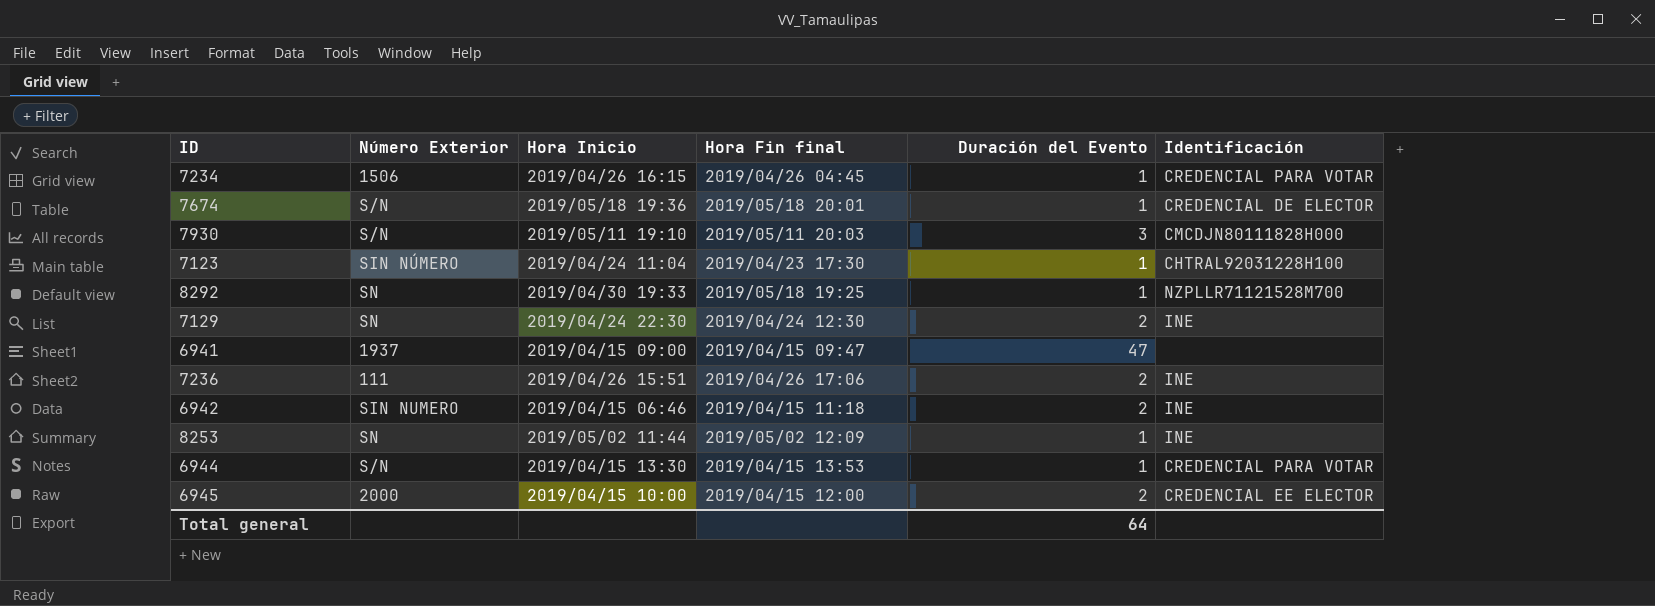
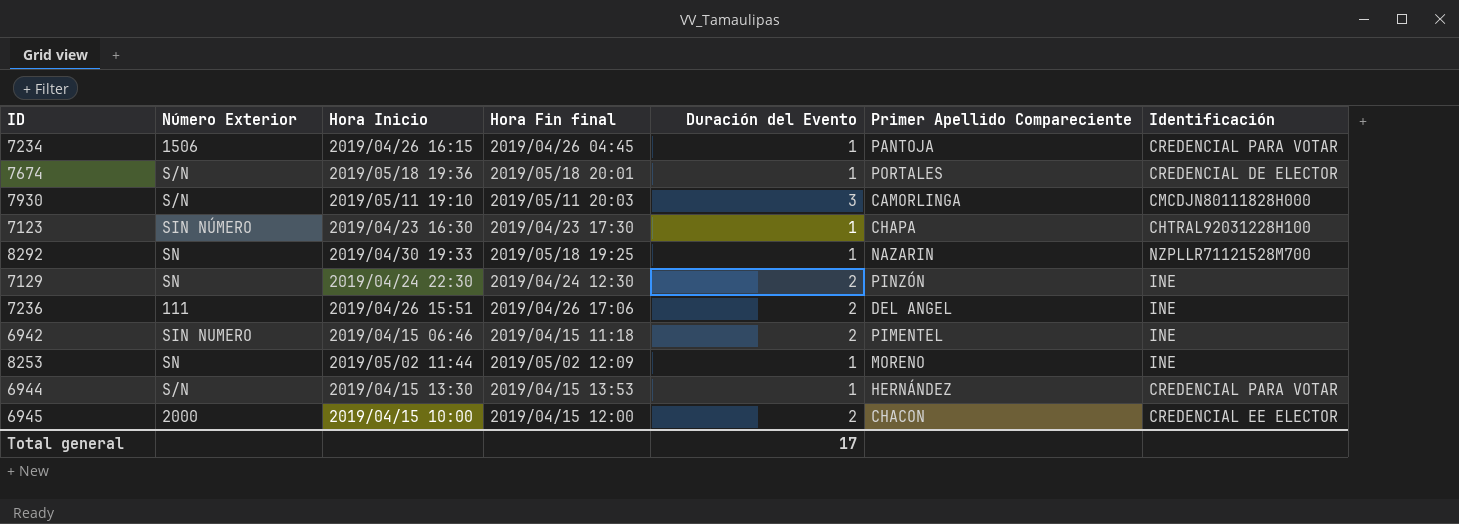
column Primer Apellido Compareciente | position: none -> 6
row 6941: 1937 | 2019/04/15 09:00 | 2019/04/15 09:47 | 47 | none -> none
7123 | Hora Inicio: 2019/04/24 11:04 -> 2019/04/23 16:30
Total general | Duración del Evento: 64 -> 17

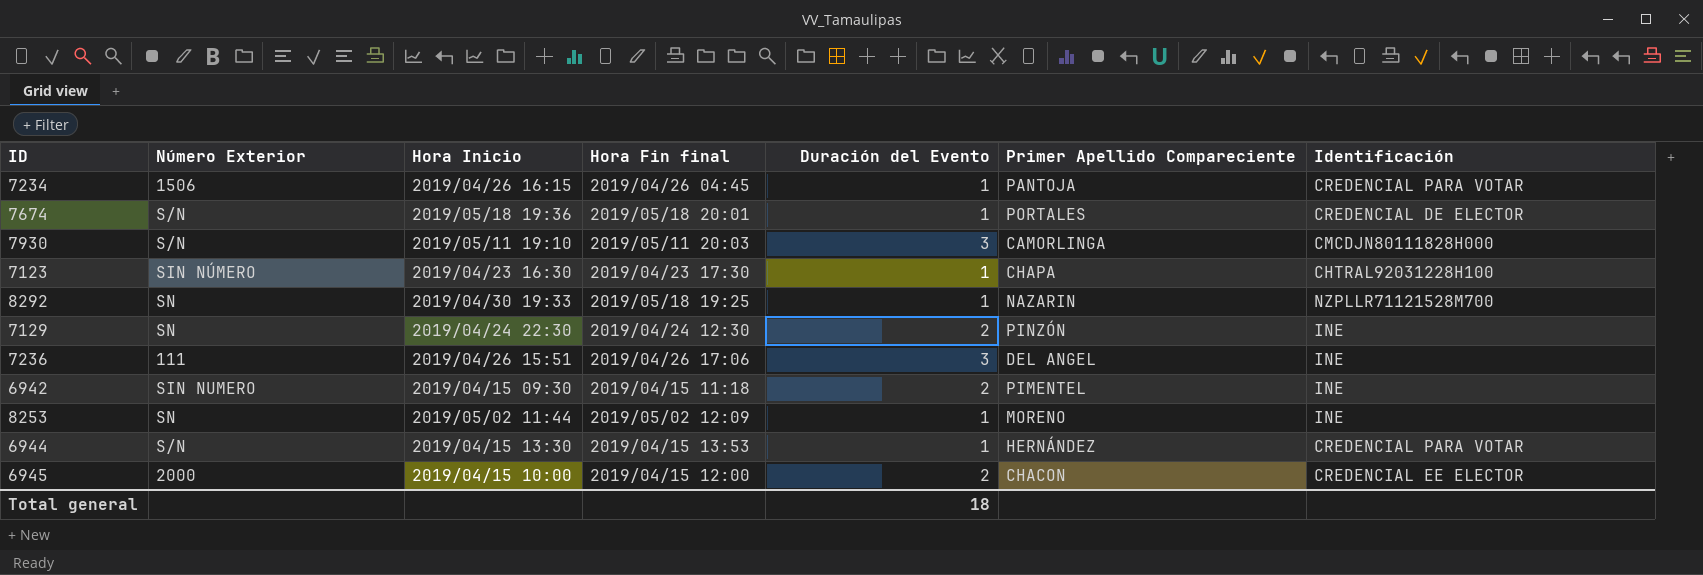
7236 | Duración del Evento: 2 -> 3
6942 | Hora Inicio: 2019/04/15 06:46 -> 2019/04/15 09:30
Total general | Duración del Evento: 17 -> 18

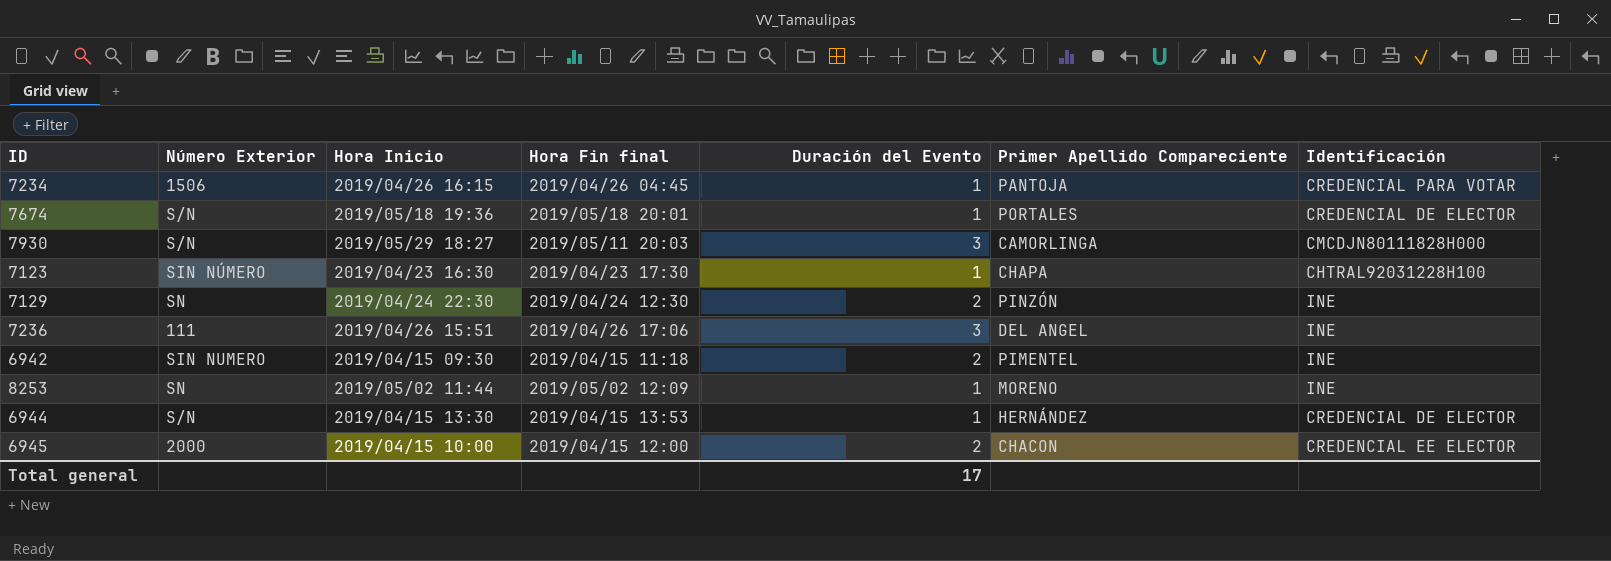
row 8292: SN | 2019/04/30 19:33 | 2019/05/18 19:25 | 1 | NAZARIN | NZPLLR71121528M700 -> none
7930 | Hora Inicio: 2019/05/11 19:10 -> 2019/05/29 18:27
6944 | Identificación: CREDENCIAL PARA VOTAR -> CREDENCIAL DE ELECTOR
Total general | Duración del Evento: 18 -> 17

